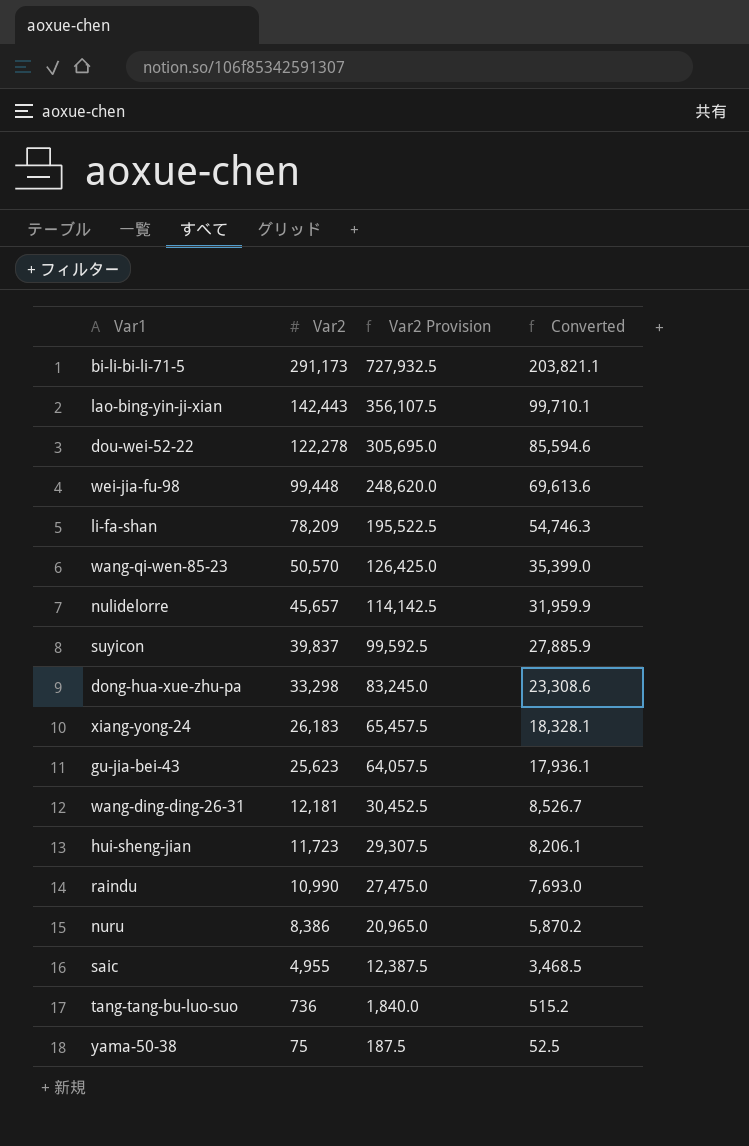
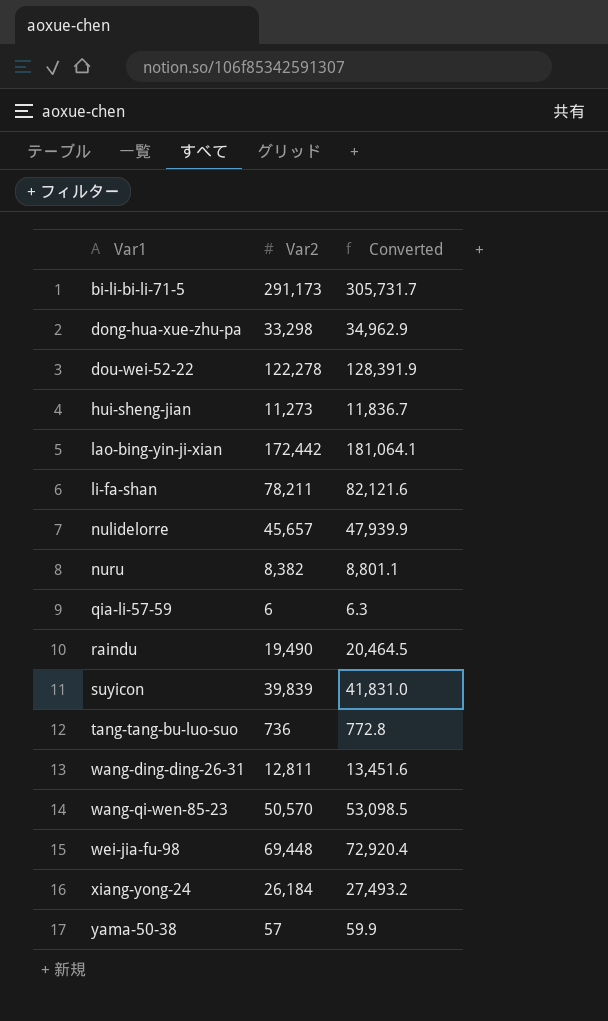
row order: Var2 descending -> Var1 ascending
column Var2 Provision | formula: [Var2] * 2.5 -> none
column Converted | formula: [Var2] * 0.7 -> [Var2] * 1.05
row gu-jia-bei-43: 25,623 | 64,057.5 | 17,936.1 -> none
row saic: 4,955 | 12,387.5 | 3,468.5 -> none
hui-sheng-jian | Var2: 11,723 -> 11,273
lao-bing-yin-ji-xian | Var2: 142,443 -> 172,442
li-fa-shan | Var2: 78,209 -> 78,211
nuru | Var2: 8,386 -> 8,382
row qia-li-57-59: none -> 6 | 6.3
raindu | Var2: 10,990 -> 19,490
suyicon | Var2: 39,837 -> 39,839
wang-ding-ding-26-31 | Var2: 12,181 -> 12,811
wei-jia-fu-98 | Var2: 99,448 -> 69,448
xiang-yong-24 | Var2: 26,183 -> 26,184
yama-50-38 | Var2: 75 -> 57

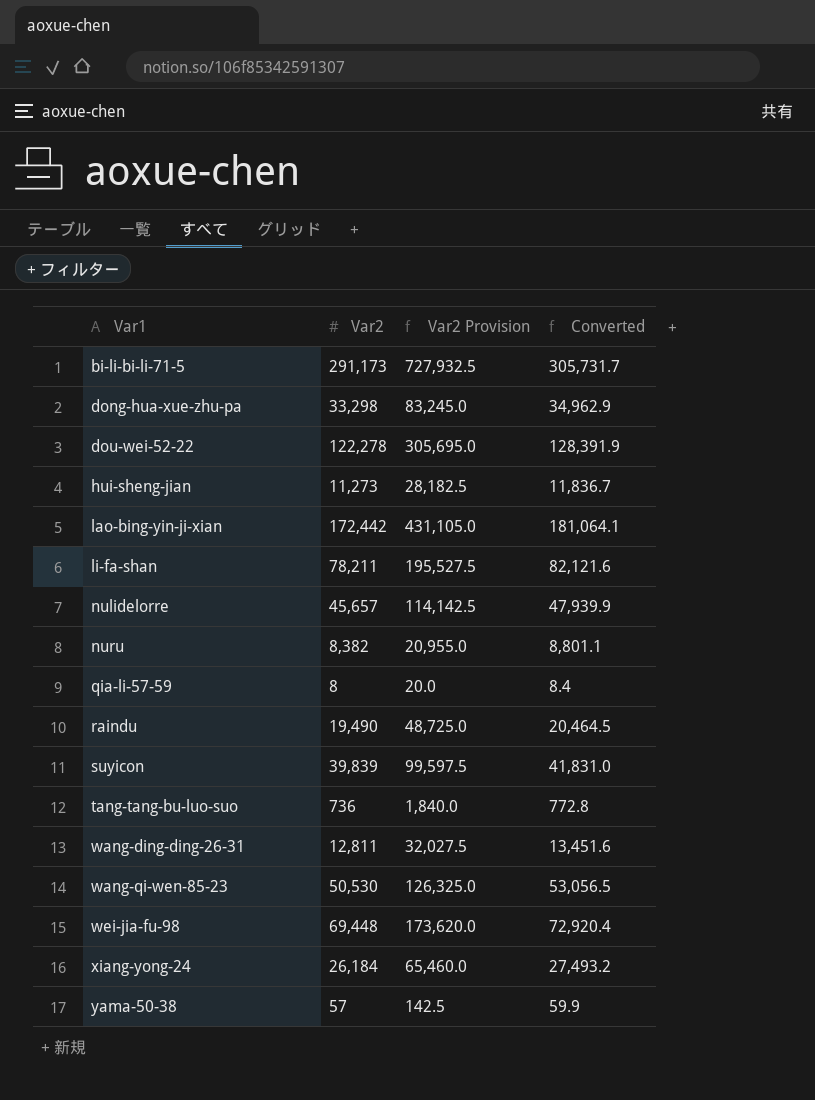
column Var2 Provision | formula: none -> [Var2] * 2.5
qia-li-57-59 | Var2: 6 -> 8
qia-li-57-59 | Converted: 6.3 -> 8.4
wang-qi-wen-85-23 | Var2: 50,570 -> 50,530
wang-qi-wen-85-23 | Converted: 53,098.5 -> 53,056.5

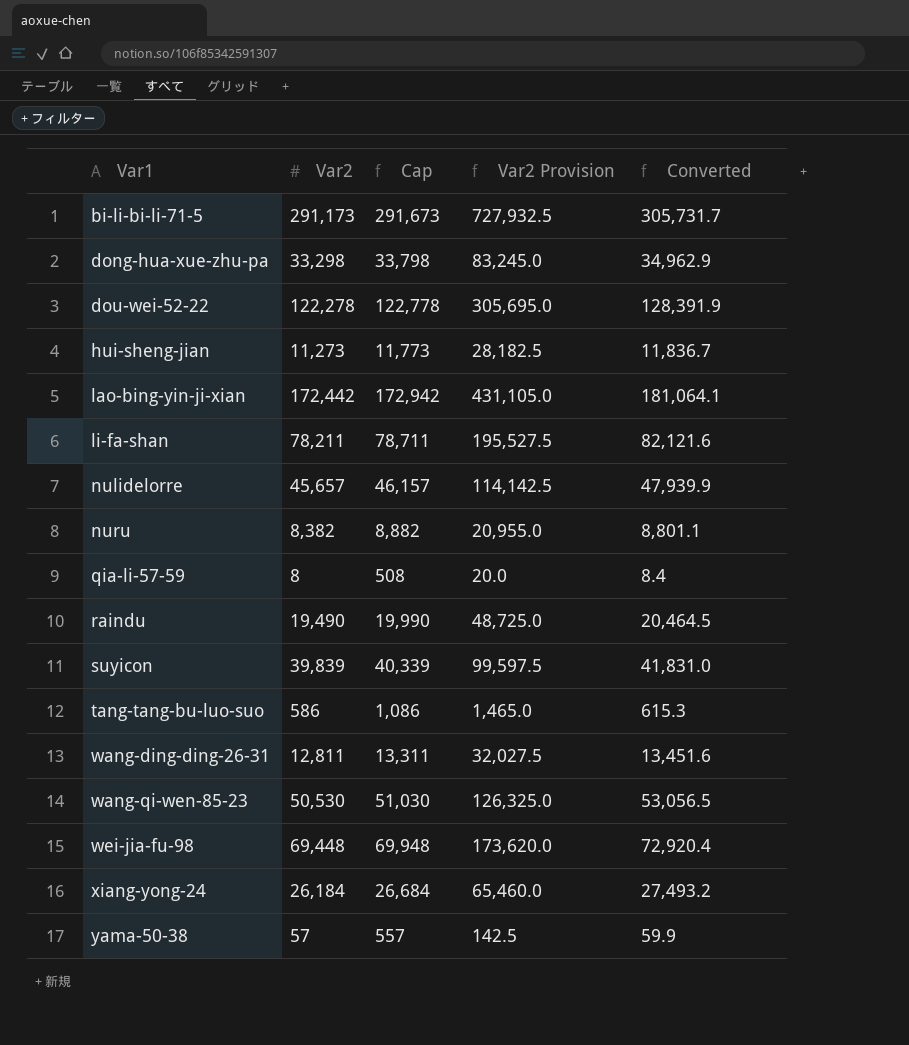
column Cap | formula: none -> [Var2] + 500
tang-tang-bu-luo-suo | Var2: 736 -> 586
tang-tang-bu-luo-suo | Var2 Provision: 1,840.0 -> 1,465.0
tang-tang-bu-luo-suo | Converted: 772.8 -> 615.3

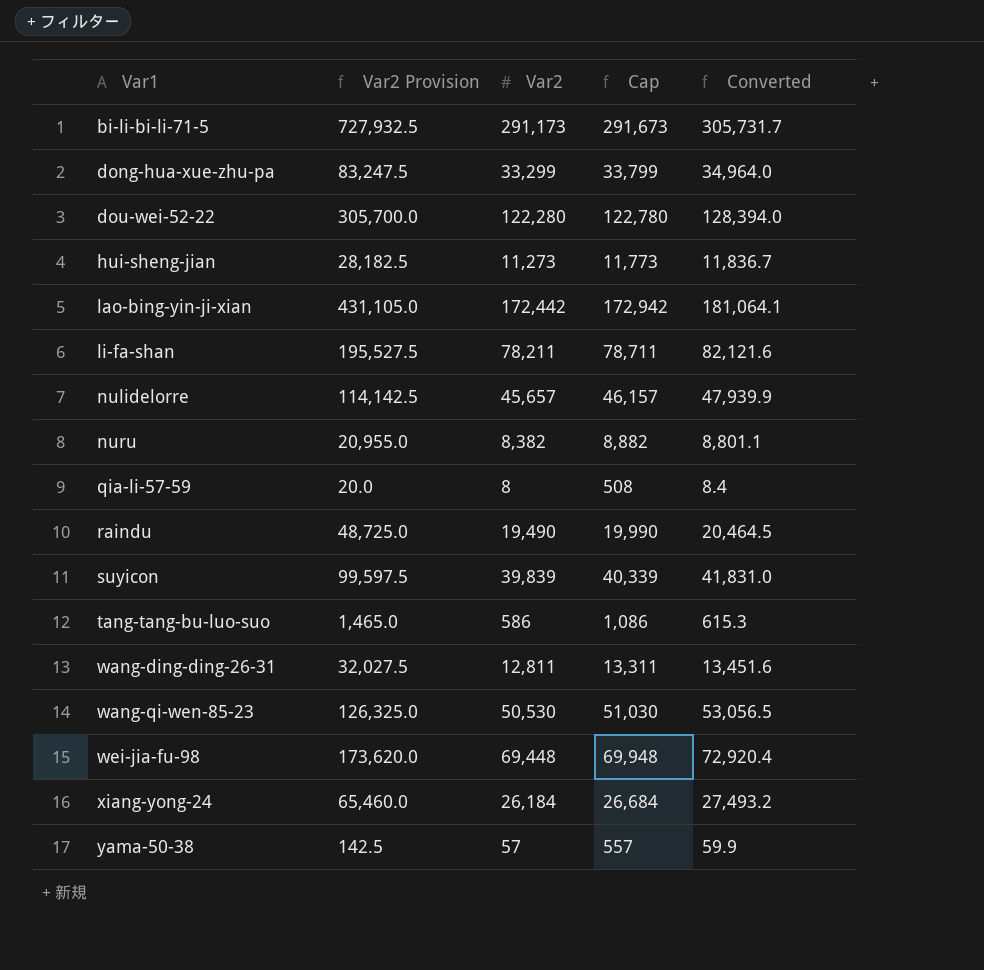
column Var2 Provision | position: 4 -> 2
dong-hua-xue-zhu-pa | Var2 Provision: 83,245.0 -> 83,247.5
dong-hua-xue-zhu-pa | Var2: 33,298 -> 33,299
dong-hua-xue-zhu-pa | Cap: 33,798 -> 33,799
dong-hua-xue-zhu-pa | Converted: 34,962.9 -> 34,964.0
dou-wei-52-22 | Var2 Provision: 305,695.0 -> 305,700.0
dou-wei-52-22 | Var2: 122,278 -> 122,280
dou-wei-52-22 | Cap: 122,778 -> 122,780
dou-wei-52-22 | Converted: 128,391.9 -> 128,394.0

